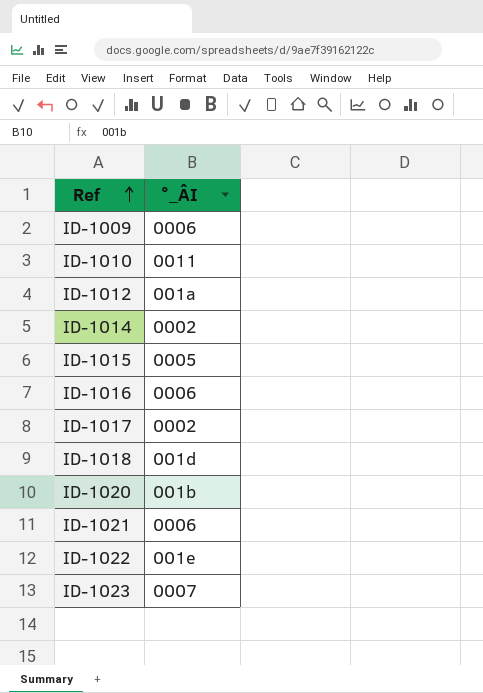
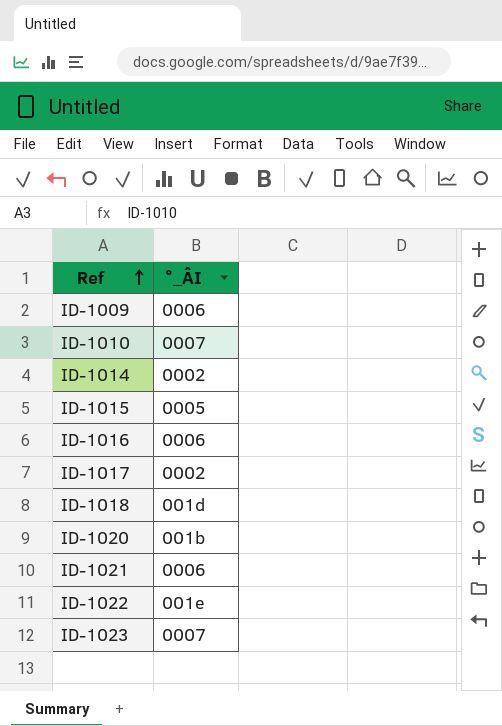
row ID-1012: 001a -> none
ID-1010 | °_ÂI: 0011 -> 0007

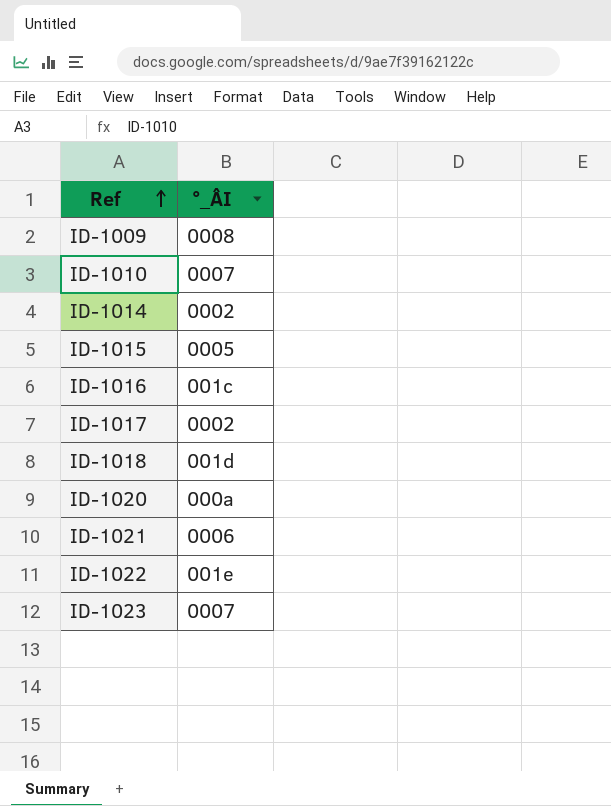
ID-1009 | °_ÂI: 0006 -> 0008
ID-1016 | °_ÂI: 0006 -> 001c
ID-1020 | °_ÂI: 001b -> 000a

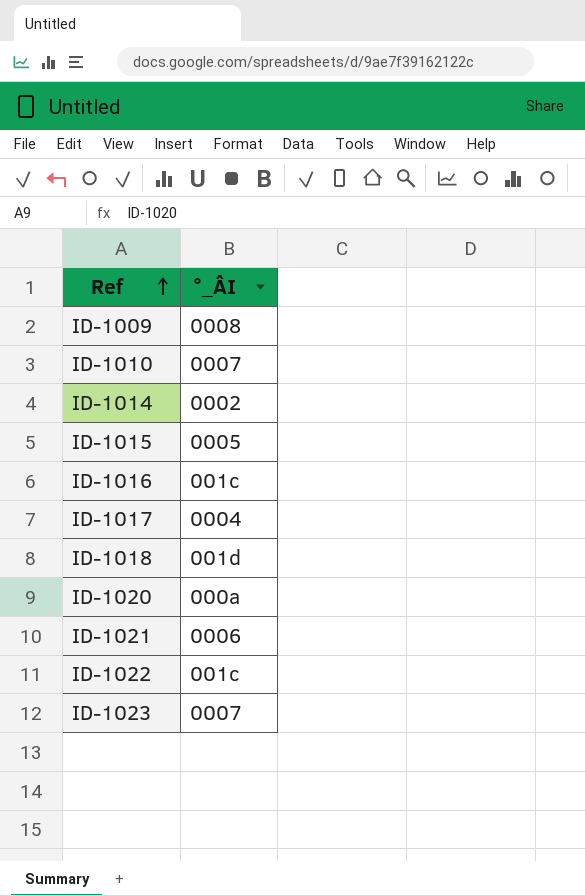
ID-1017 | °_ÂI: 0002 -> 0004
ID-1022 | °_ÂI: 001e -> 001c

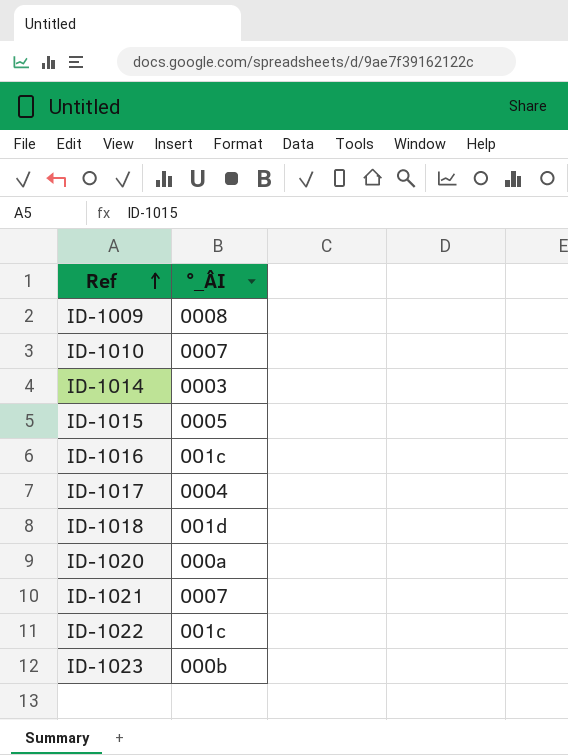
ID-1014 | °_ÂI: 0002 -> 0003
ID-1021 | °_ÂI: 0006 -> 0007
ID-1023 | °_ÂI: 0007 -> 000b

